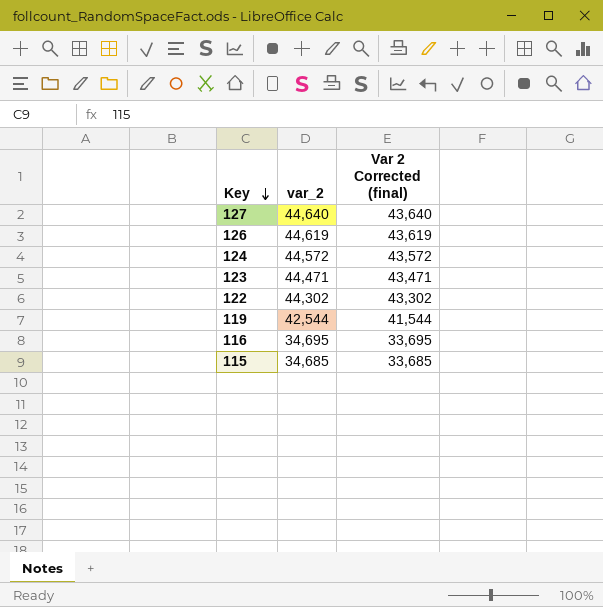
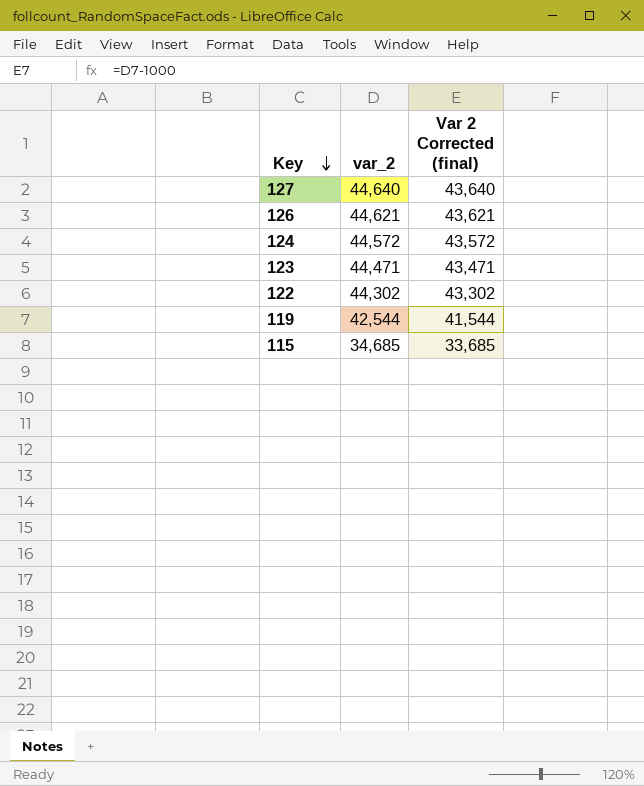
row 116: 34,695 | 33,695 -> none
126 | var_2: 44,619 -> 44,621
126 | Var 2 Corrected (final): 43,619 -> 43,621

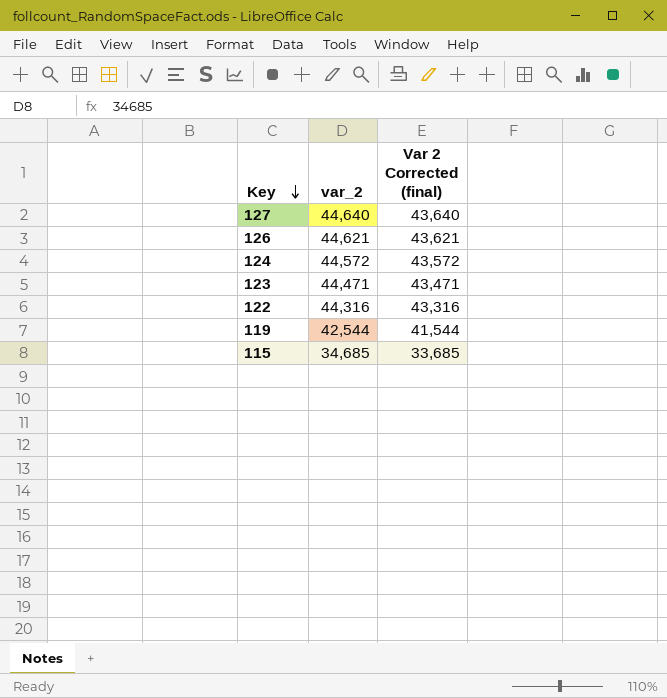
122 | var_2: 44,302 -> 44,316
122 | Var 2 Corrected (final): 43,302 -> 43,316

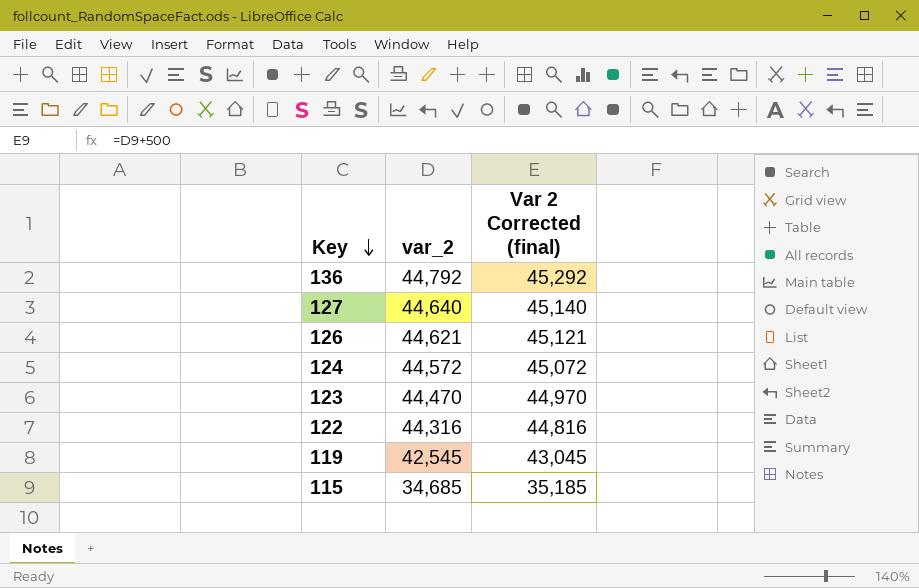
column Var 2 Corrected (final) | formula: [var_2] - 1000 -> [var_2] + 500
row 136: none -> 44,792 | 45,292
123 | var_2: 44,471 -> 44,470
119 | var_2: 42,544 -> 42,545

